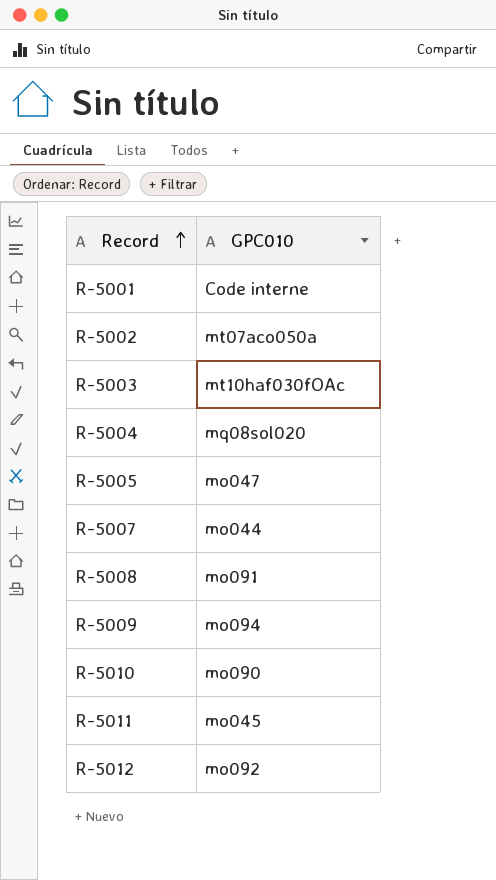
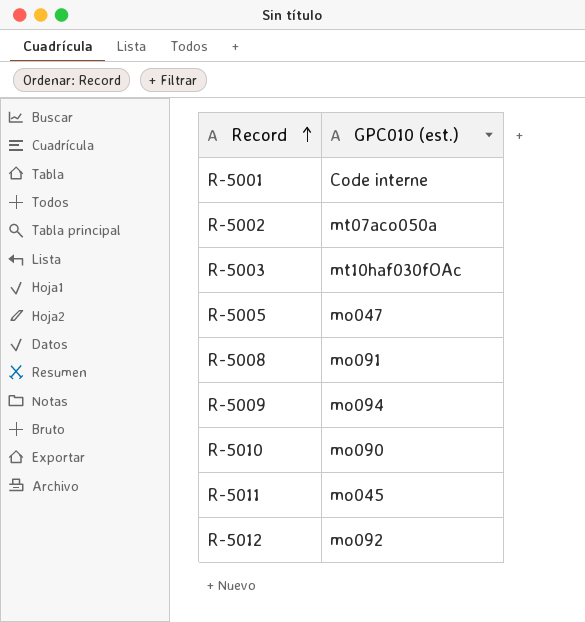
column name: GPC010 -> GPC010 (est.)
row R-5004: mq08sol020 -> none
row R-5007: mo044 -> none

